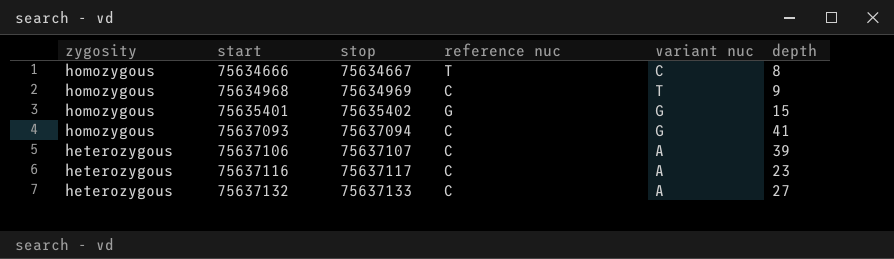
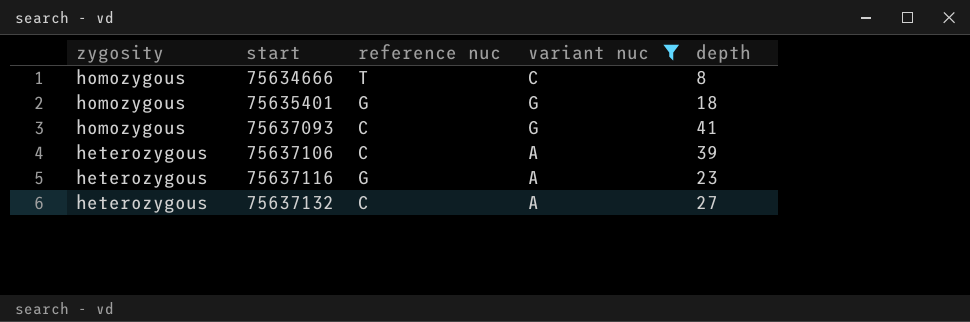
filter: none -> variant nuc != T
column stop | position: 3 -> none
75635401 | depth: 15 -> 18
75637116 | reference nuc: C -> G

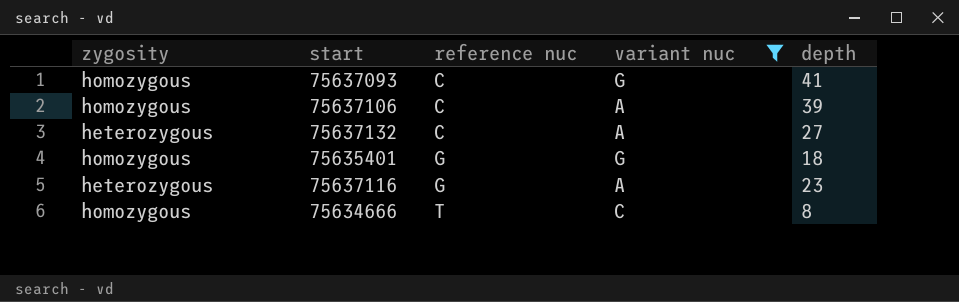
row order: zygosity descending -> reference nuc ascending
75637106 | zygosity: heterozygous -> homozygous

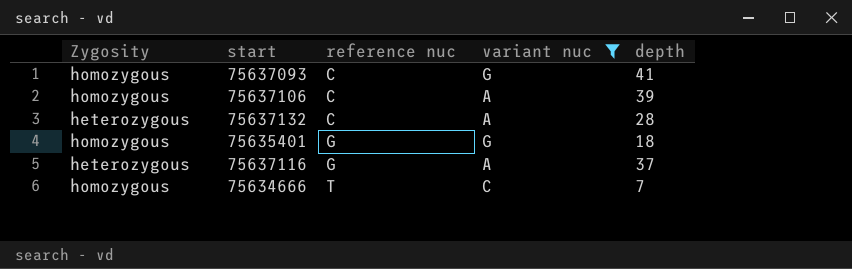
column name: zygosity -> Zygosity
75637132 | depth: 27 -> 28
75637116 | depth: 23 -> 37
75634666 | depth: 8 -> 7

